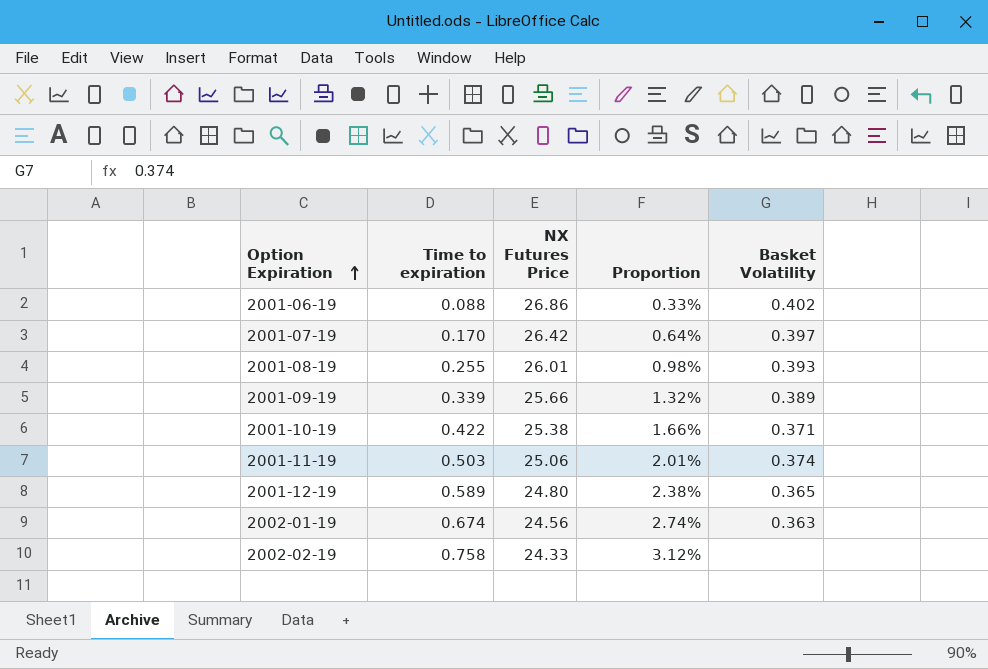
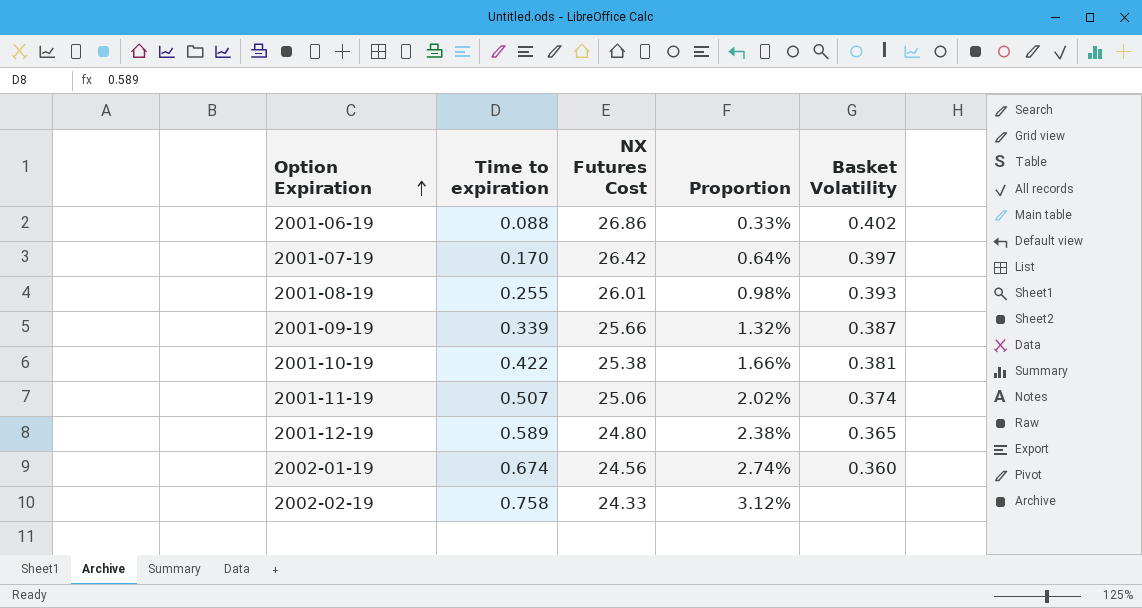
column name: NX Futures Price -> NX Futures Cost
2001-09-19 | Basket Volatility: 0.389 -> 0.387
2001-10-19 | Basket Volatility: 0.371 -> 0.381
2001-11-19 | Time to expiration: 0.503 -> 0.507
2001-11-19 | Proportion: 2.01% -> 2.02%
2002-01-19 | Basket Volatility: 0.363 -> 0.360

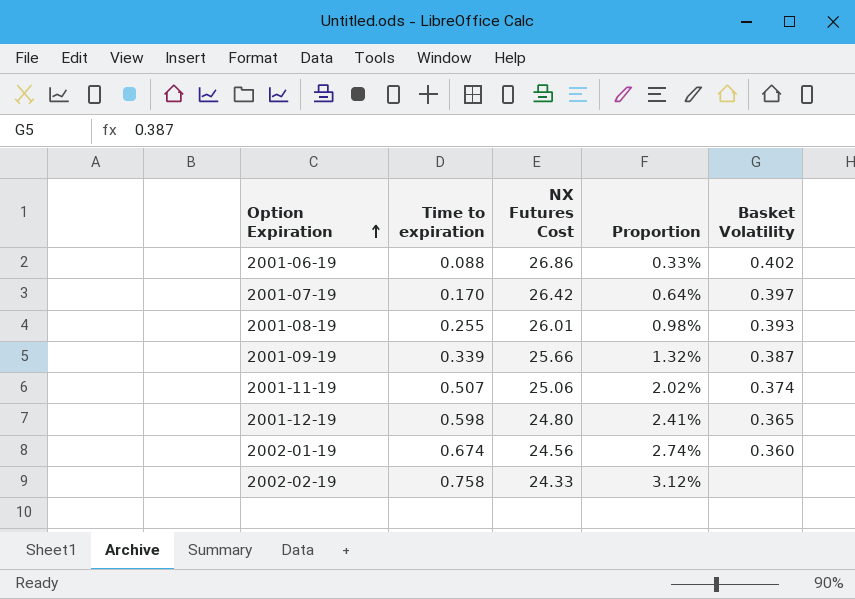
row 2001-10-19: 0.422 | 25.38 | 1.66% | 0.381 -> none
2001-12-19 | Time to expiration: 0.589 -> 0.598
2001-12-19 | Proportion: 2.38% -> 2.41%

